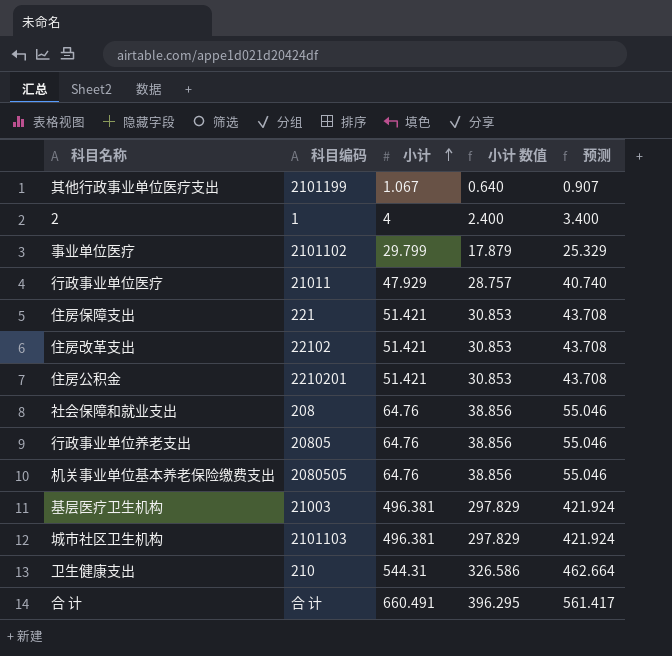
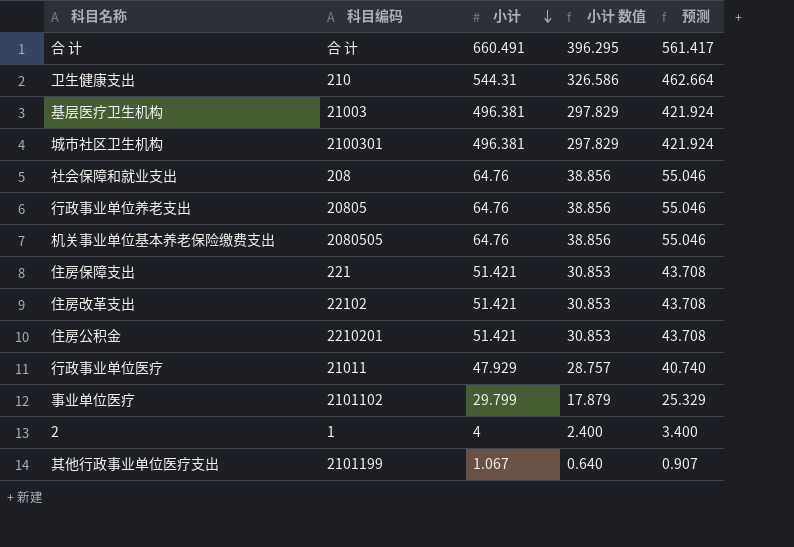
row order: 小计 ascending -> 小计 descending
城市社区卫生机构 | 科目编码: 2101103 -> 2100301

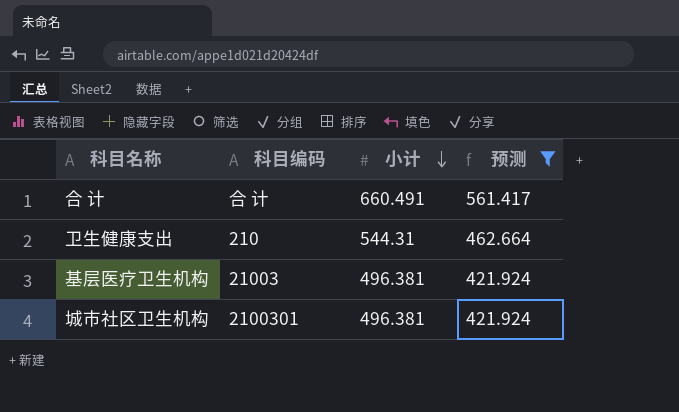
filter: none -> 预测 >= 421.924
column 小计 数值 | formula: [小计] * 0.6 -> none

